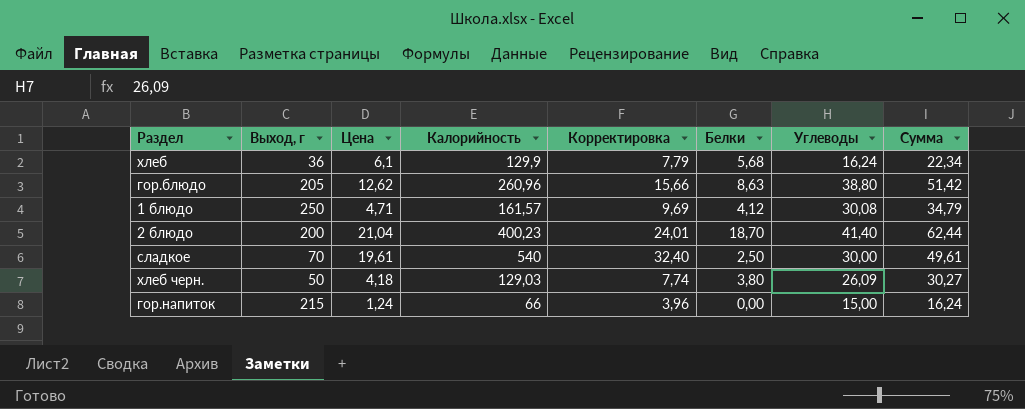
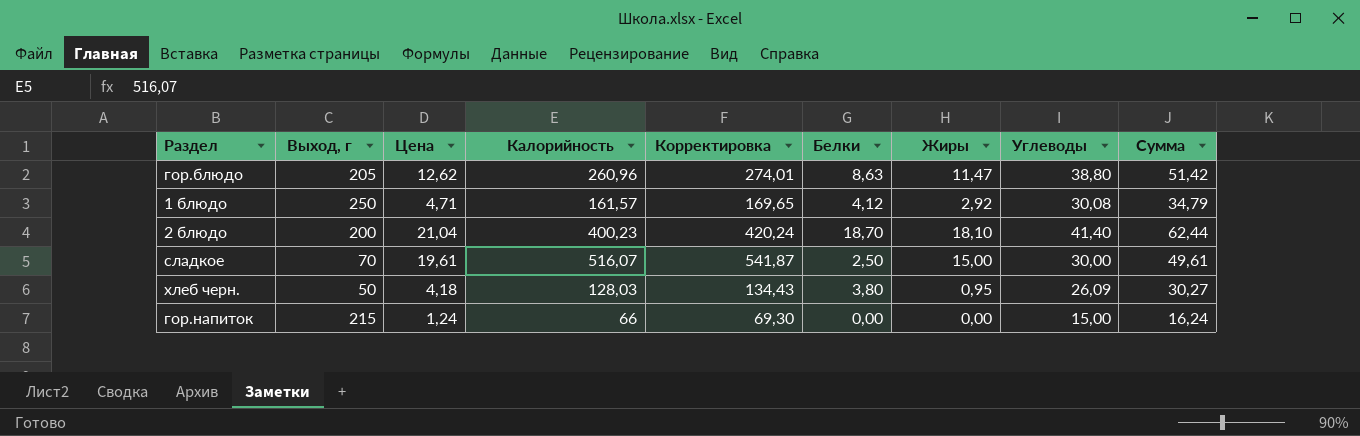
column Корректировка | formula: [Калорийность] * 0,06 -> [Калорийность] * 1,05
column Жиры | position: none -> 7
row хлеб: 36 | 6,1 | 129,9 | 7,79 | 5,68 | 16,24 | 22,34 -> none
сладкое | Калорийность: 540 -> 516,07
хлеб черн. | Калорийность: 129,03 -> 128,03

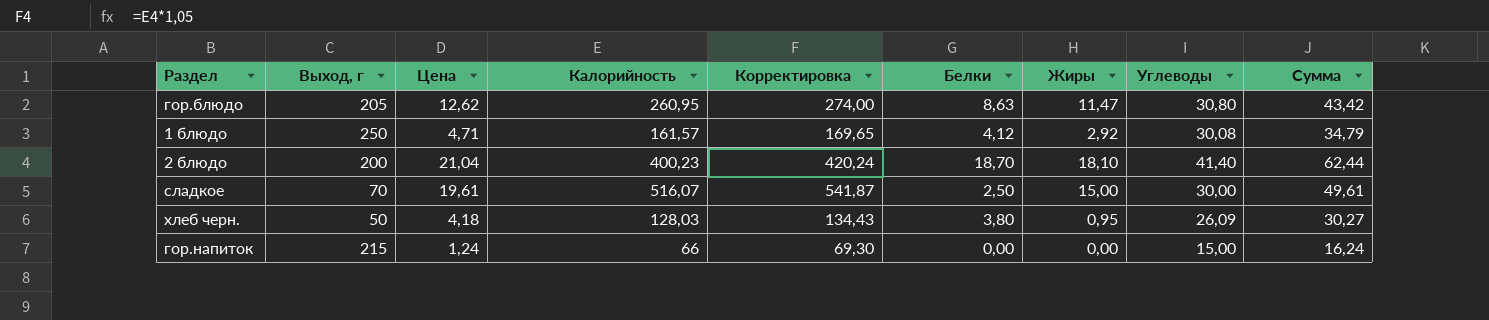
гор.блюдо | Калорийность: 260,96 -> 260,95
гор.блюдо | Корректировка: 274,01 -> 274,00
гор.блюдо | Углеводы: 38,80 -> 30,80
гор.блюдо | Сумма: 51,42 -> 43,42

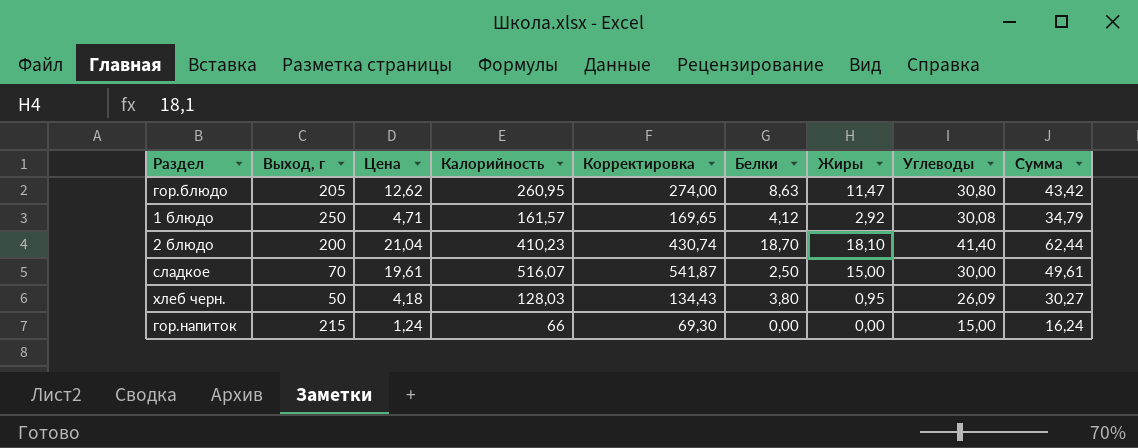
2 блюдо | Калорийность: 400,23 -> 410,23
2 блюдо | Корректировка: 420,24 -> 430,74

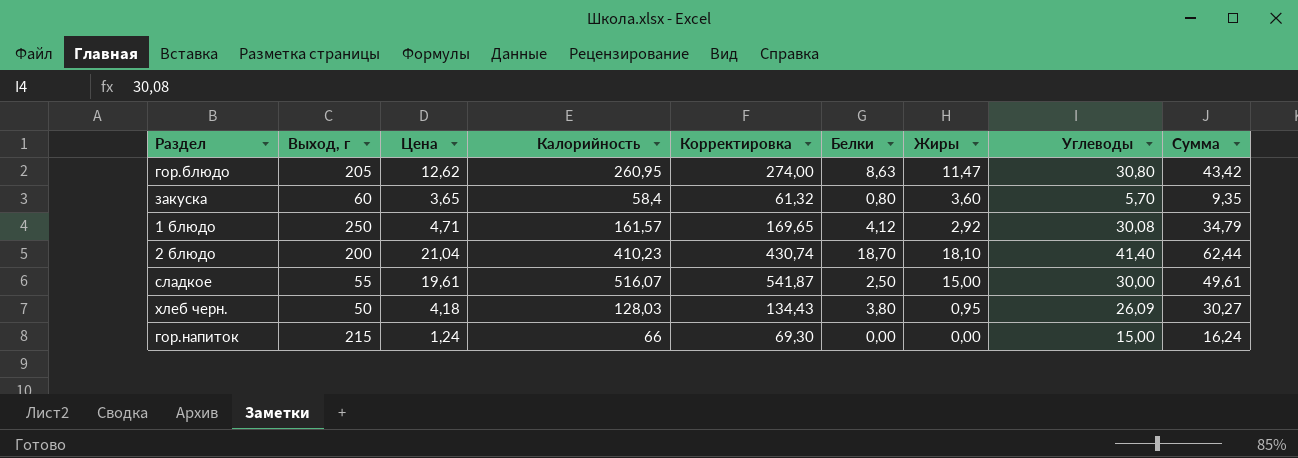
row закуска: none -> 60 | 3,65 | 58,4 | 61,32 | 0,80 | 3,60 | 5,70 | 9,35
сладкое | Выход, г: 70 -> 55

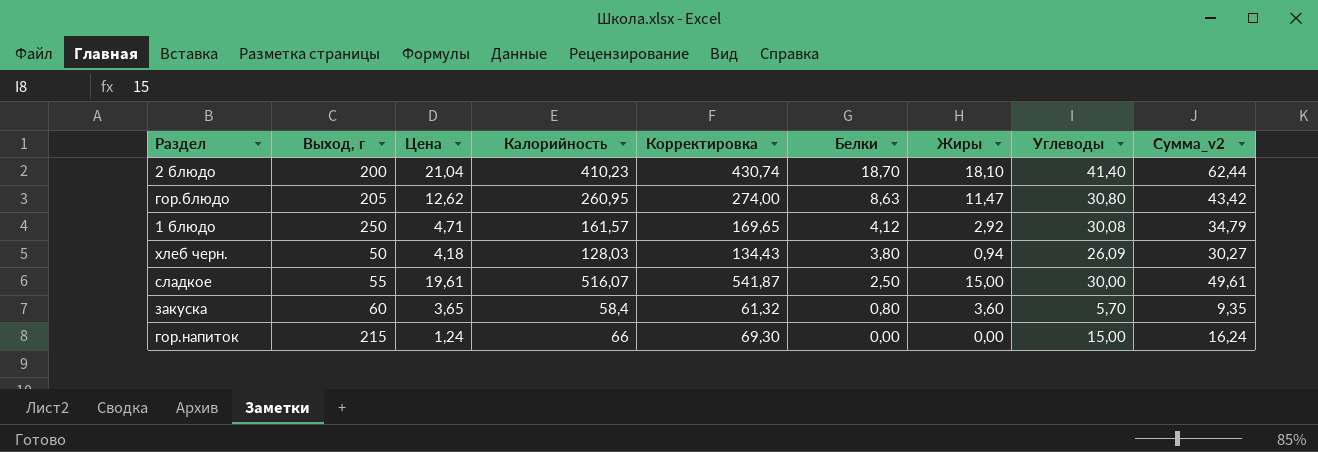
row order: none -> Белки descending
column name: Сумма -> Сумма_v2
хлеб черн. | Жиры: 0,95 -> 0,94

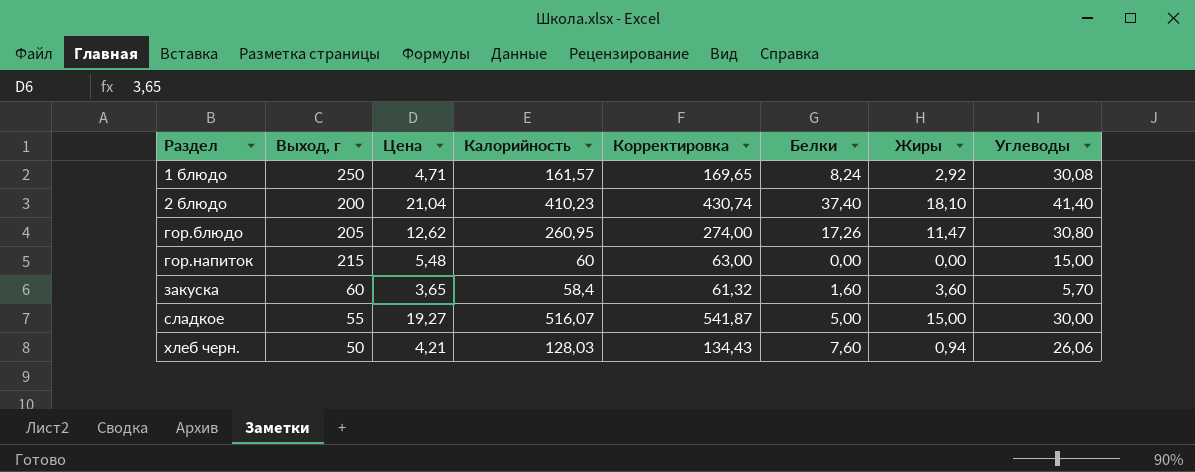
row order: Белки descending -> Раздел ascending
column Сумма_v2 | formula: [Цена] + [Углеводы] -> none
1 блюдо | Белки: 4,12 -> 8,24
2 блюдо | Белки: 18,70 -> 37,40
гор.блюдо | Белки: 8,63 -> 17,26
гор.напиток | Цена: 1,24 -> 5,48
гор.напиток | Калорийность: 66 -> 60
гор.напиток | Корректировка: 69,30 -> 63,00
закуска | Белки: 0,80 -> 1,60
сладкое | Цена: 19,61 -> 19,27
сладкое | Белки: 2,50 -> 5,00
хлеб черн. | Цена: 4,18 -> 4,21
хлеб черн. | Белки: 3,80 -> 7,60
хлеб черн. | Углеводы: 26,09 -> 26,06

